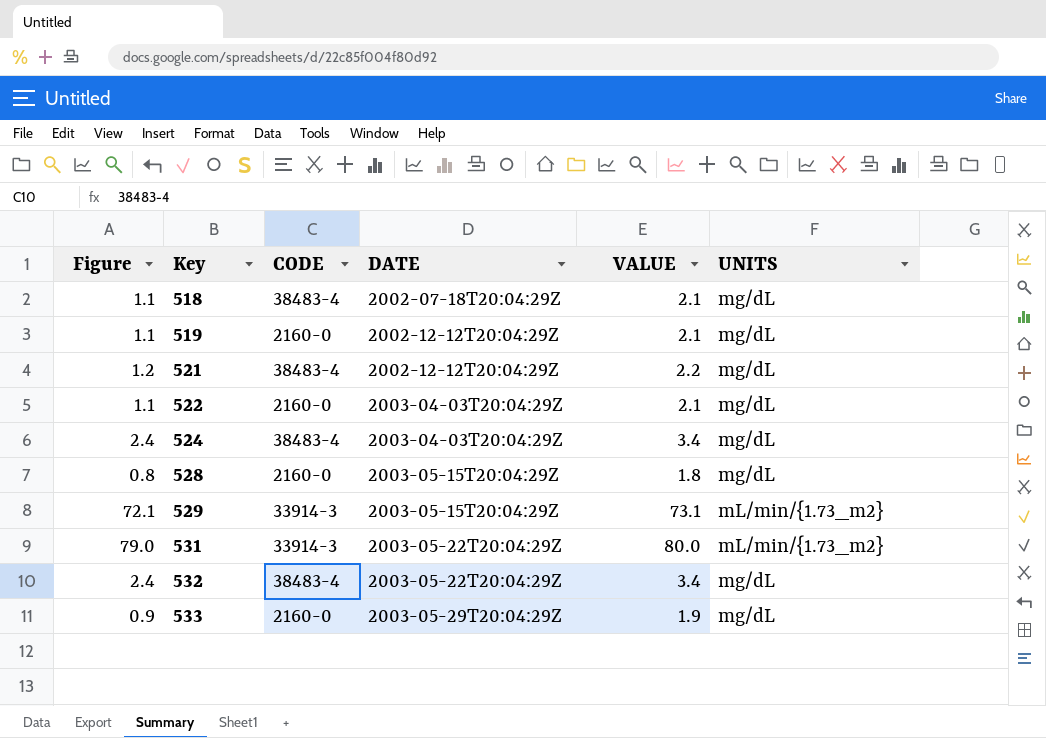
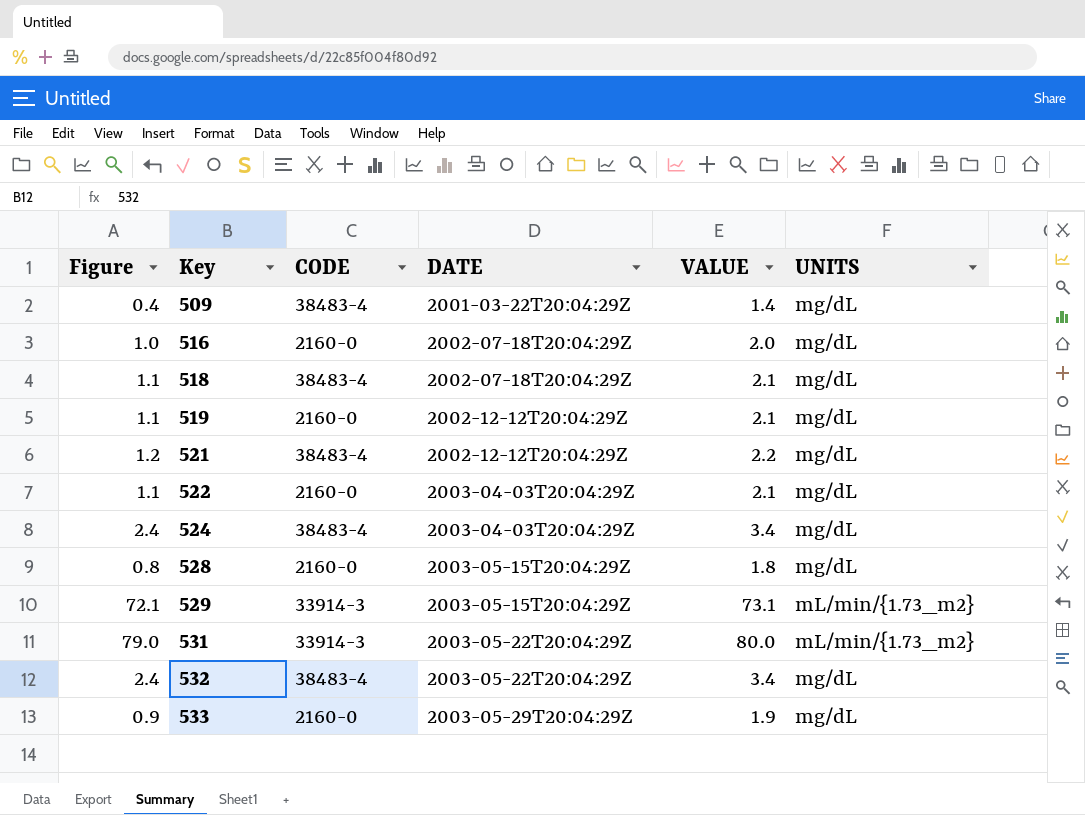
row 509: none -> 0.4 | 38483-4 | 2001-03-22T20:04:29Z | 1.4 | mg/dL
row 516: none -> 1.0 | 2160-0 | 2002-07-18T20:04:29Z | 2.0 | mg/dL

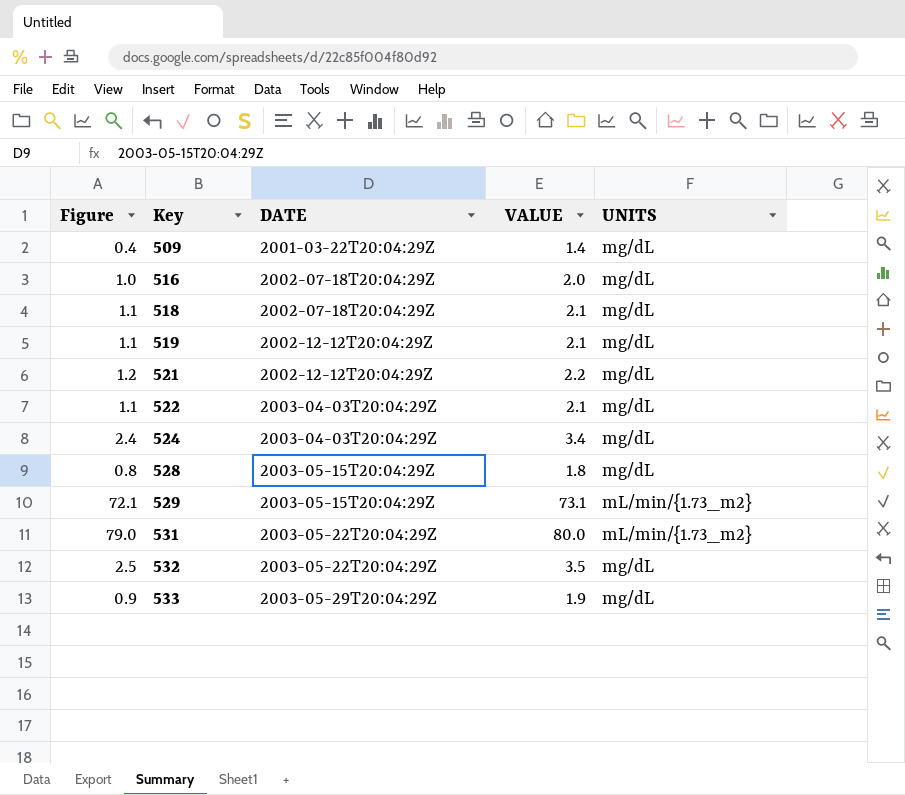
column CODE | position: 3 -> none
532 | Figure: 2.4 -> 2.5
532 | VALUE: 3.4 -> 3.5

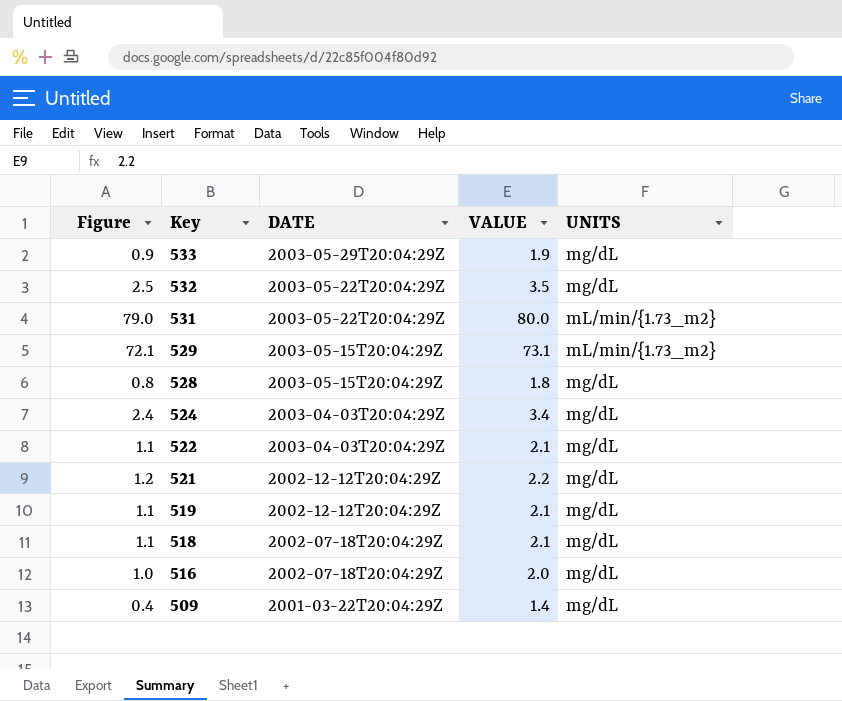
row order: Key ascending -> Key descending

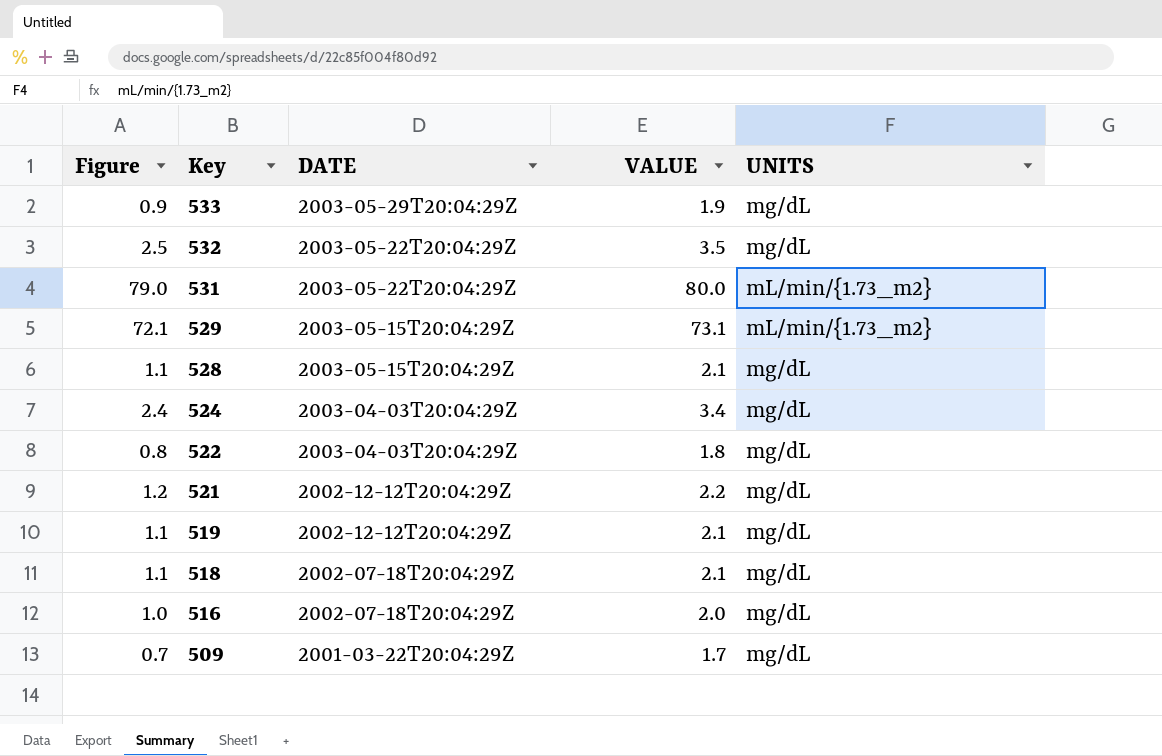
528 | Figure: 0.8 -> 1.1
528 | VALUE: 1.8 -> 2.1
522 | Figure: 1.1 -> 0.8
522 | VALUE: 2.1 -> 1.8
509 | Figure: 0.4 -> 0.7
509 | VALUE: 1.4 -> 1.7

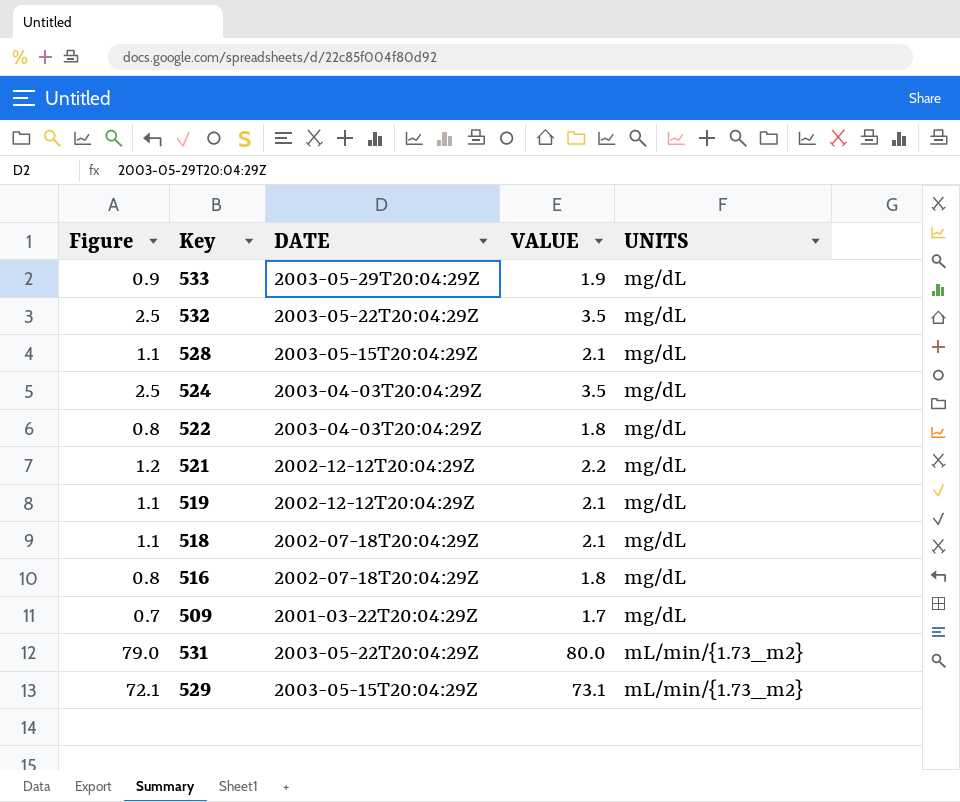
row order: Key descending -> UNITS ascending
524 | Figure: 2.4 -> 2.5
524 | VALUE: 3.4 -> 3.5
516 | Figure: 1.0 -> 0.8
516 | VALUE: 2.0 -> 1.8

